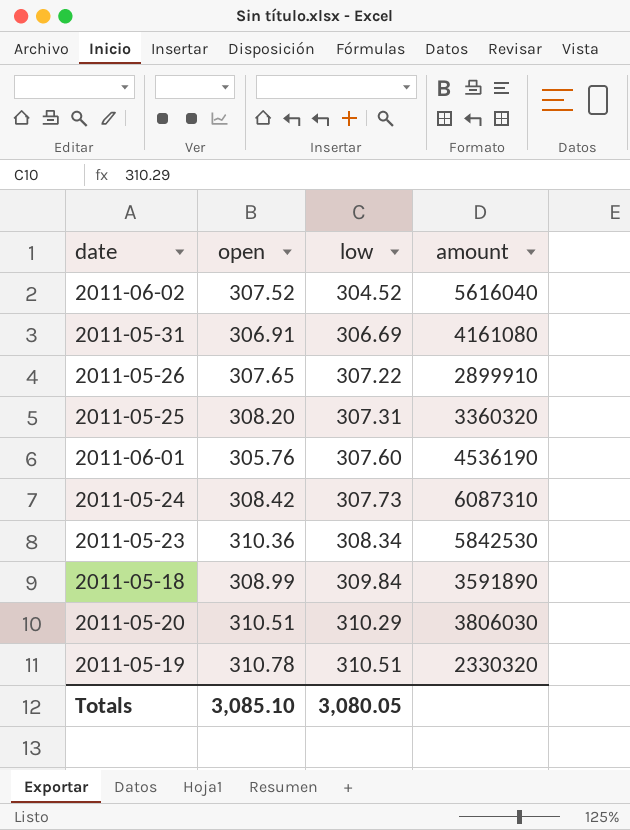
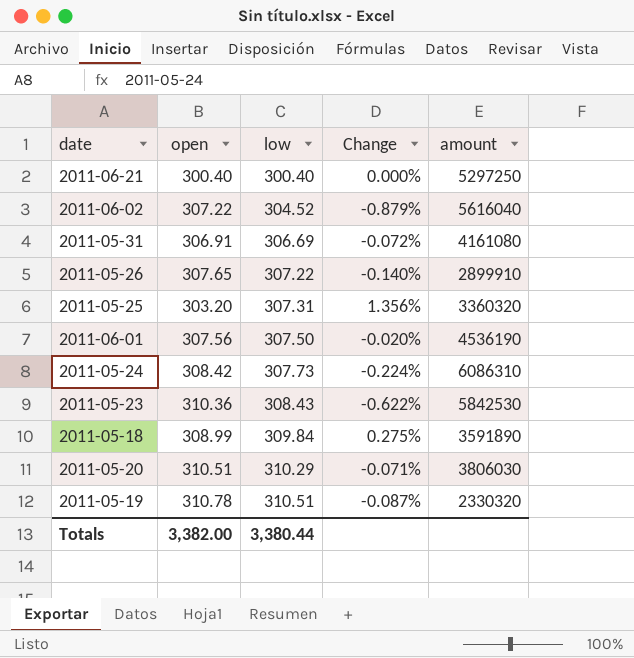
column Change | formula: none -> ([low] - [open]) / [open]
row 2011-06-21: none -> 300.40 | 300.40 | 0.000% | 5297250
2011-06-02 | open: 307.52 -> 307.22
2011-05-25 | open: 308.20 -> 303.20
2011-06-01 | open: 305.76 -> 307.56
2011-06-01 | low: 307.60 -> 307.50
2011-05-24 | amount: 6087310 -> 6086310
2011-05-23 | low: 308.34 -> 308.43
Totals | open: 3,085.10 -> 3,382.00
Totals | low: 3,080.05 -> 3,380.44

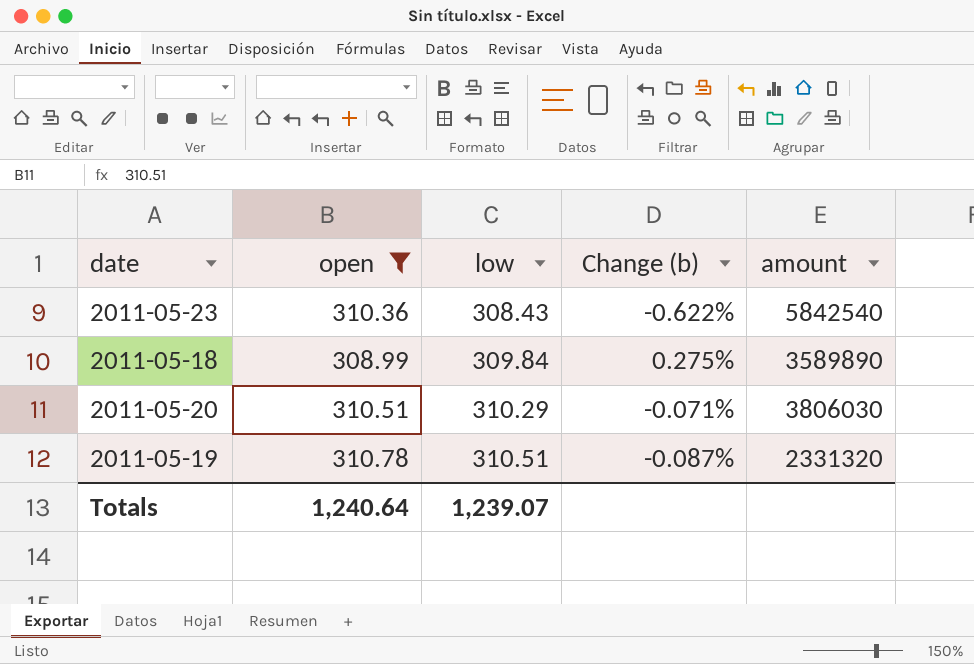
filter: none -> open >= 308.99
column name: Change -> Change (b)
2011-05-23 | amount: 5842530 -> 5842540
2011-05-18 | amount: 3591890 -> 3589890
2011-05-19 | amount: 2330320 -> 2331320
Totals | open: 3,382.00 -> 1,240.64
Totals | low: 3,380.44 -> 1,239.07

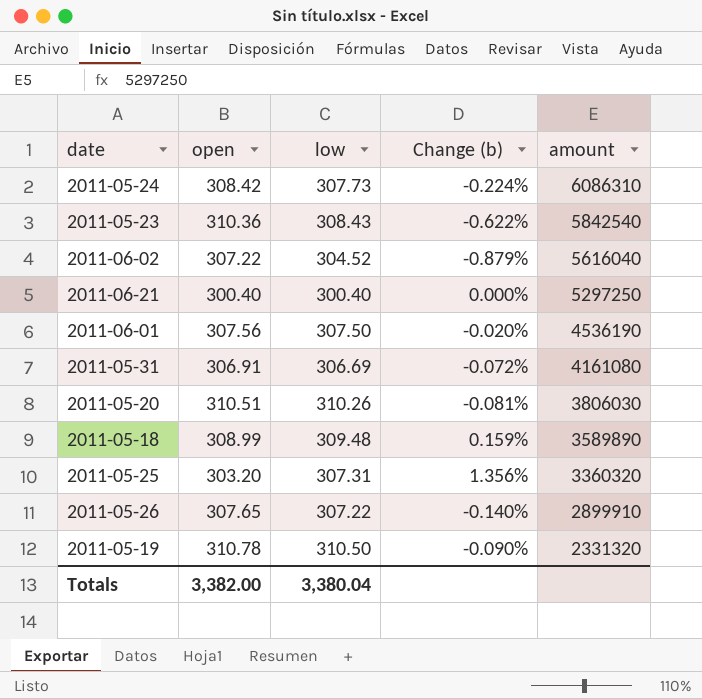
filter: open >= 308.99 -> none
row order: low ascending -> amount descending
2011-05-20 | low: 310.29 -> 310.26
2011-05-20 | Change (b): -0.071% -> -0.081%
2011-05-18 | low: 309.84 -> 309.48
2011-05-18 | Change (b): 0.275% -> 0.159%
2011-05-19 | low: 310.51 -> 310.50
2011-05-19 | Change (b): -0.087% -> -0.090%
Totals | open: 1,240.64 -> 3,382.00
Totals | low: 1,239.07 -> 3,380.04

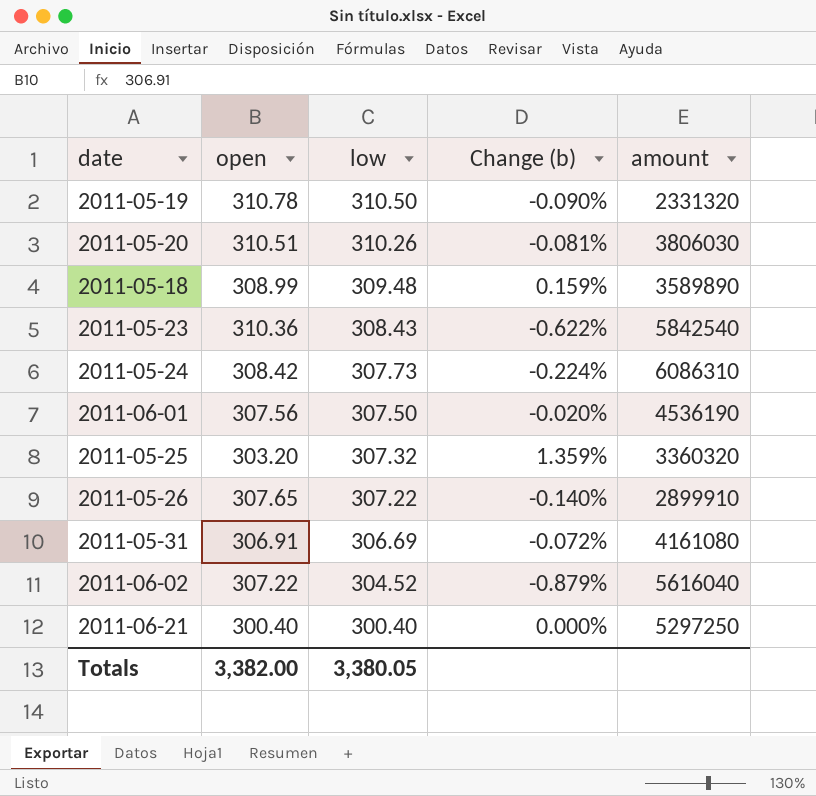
row order: amount descending -> low descending
2011-05-25 | low: 307.31 -> 307.32
2011-05-25 | Change (b): 1.356% -> 1.359%
Totals | low: 3,380.04 -> 3,380.05

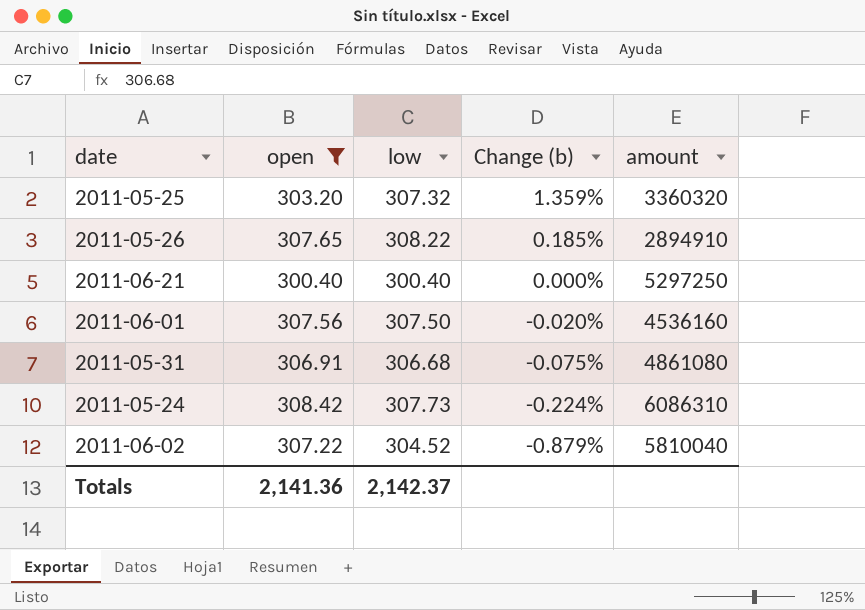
filter: none -> open <= 308.42
row order: low descending -> Change (b) descending
2011-05-26 | low: 307.22 -> 308.22
2011-05-26 | Change (b): -0.140% -> 0.185%
2011-05-26 | amount: 2899910 -> 2894910
2011-06-01 | amount: 4536190 -> 4536160
2011-05-31 | low: 306.69 -> 306.68
2011-05-31 | Change (b): -0.072% -> -0.075%
2011-05-31 | amount: 4161080 -> 4861080
2011-06-02 | amount: 5616040 -> 5810040
Totals | open: 3,382.00 -> 2,141.36
Totals | low: 3,380.05 -> 2,142.37

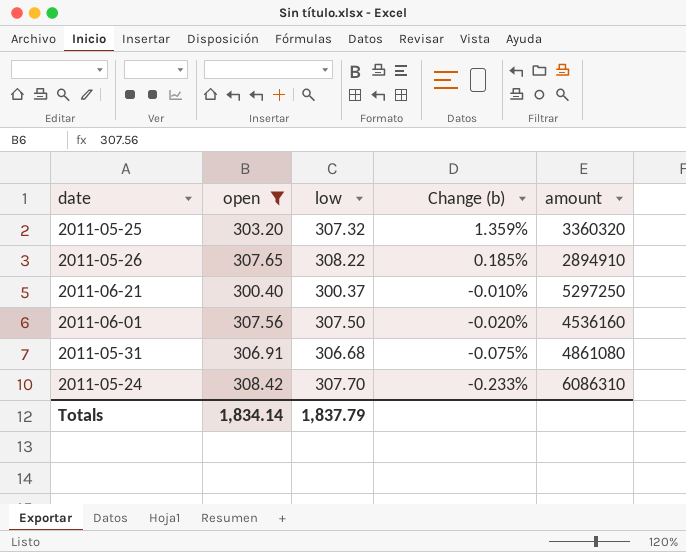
row 2011-06-02: 307.22 | 304.52 | -0.879% | 5810040 -> none
2011-06-21 | low: 300.40 -> 300.37
2011-06-21 | Change (b): 0.000% -> -0.010%
2011-05-24 | low: 307.73 -> 307.70
2011-05-24 | Change (b): -0.224% -> -0.233%
Totals | open: 2,141.36 -> 1,834.14
Totals | low: 2,142.37 -> 1,837.79

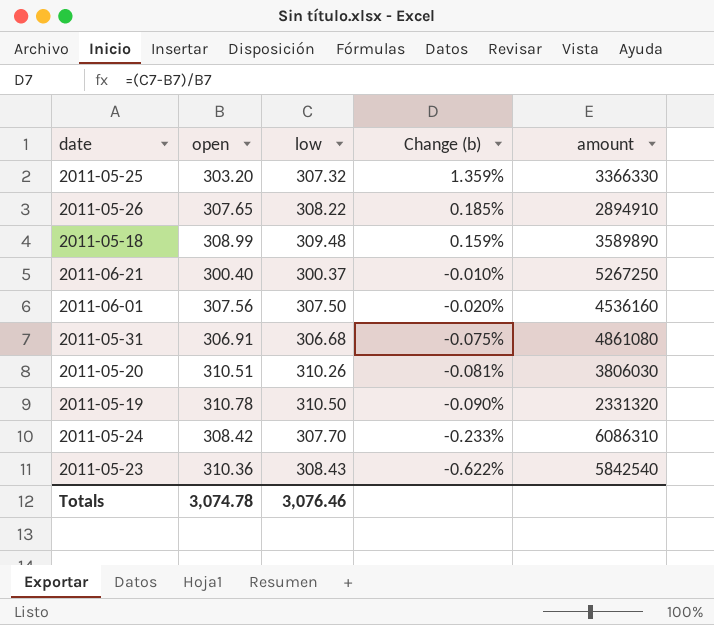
filter: open <= 308.42 -> none
2011-05-25 | amount: 3360320 -> 3366330
2011-06-21 | amount: 5297250 -> 5267250
Totals | open: 1,834.14 -> 3,074.78
Totals | low: 1,837.79 -> 3,076.46

